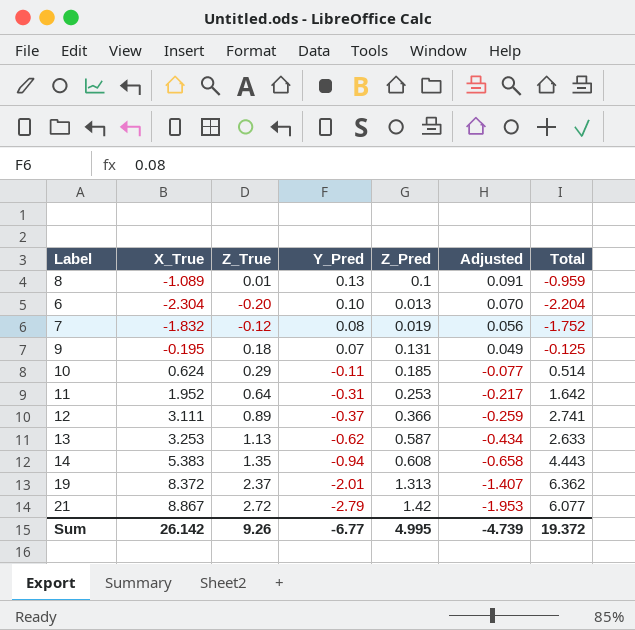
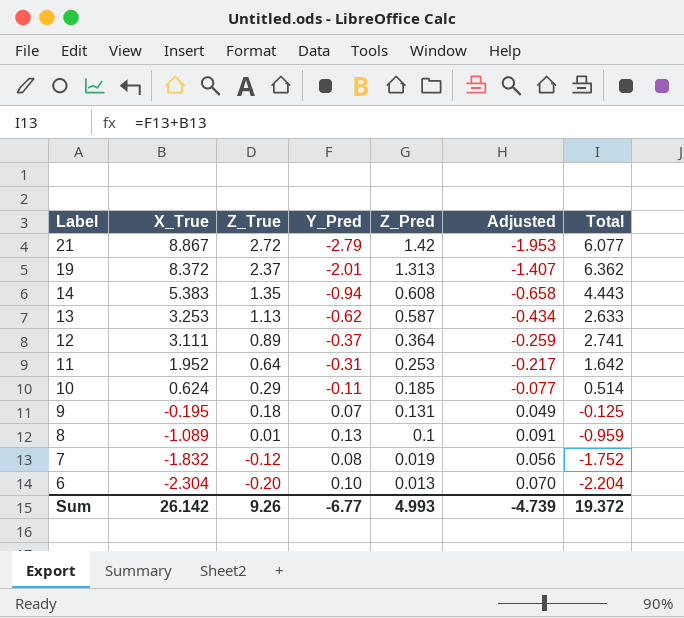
row order: Y_Pred descending -> Label descending
12 | Z_Pred: 0.366 -> 0.364
Sum | Z_Pred: 4.995 -> 4.993

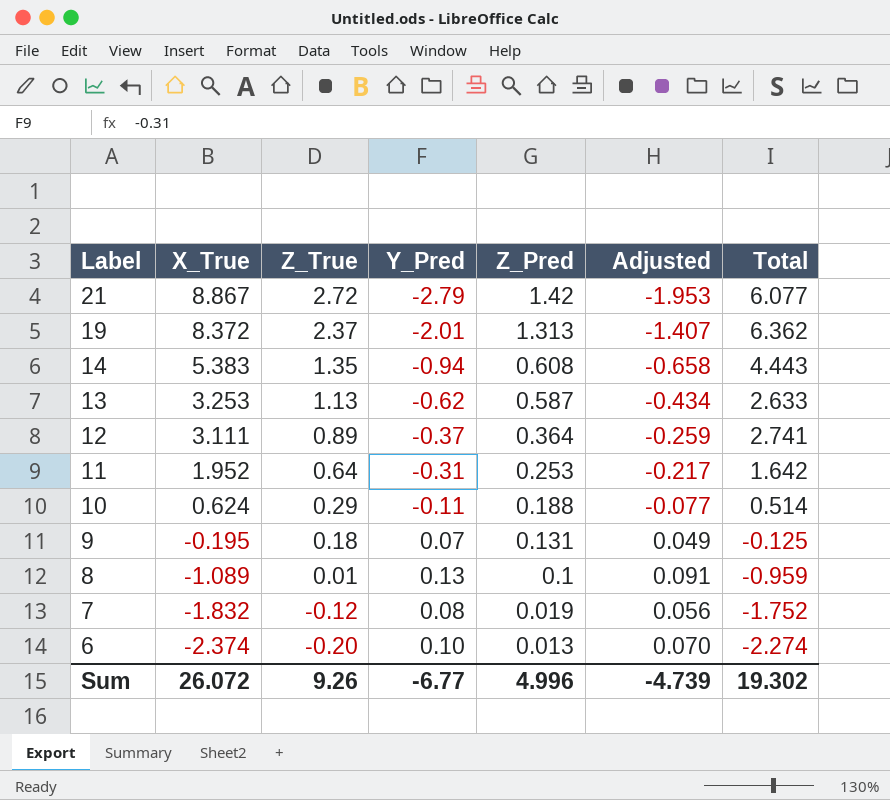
10 | Z_Pred: 0.185 -> 0.188
6 | X_True: -2.304 -> -2.374
6 | Total: -2.204 -> -2.274
Sum | X_True: 26.142 -> 26.072
Sum | Z_Pred: 4.993 -> 4.996
Sum | Total: 19.372 -> 19.302

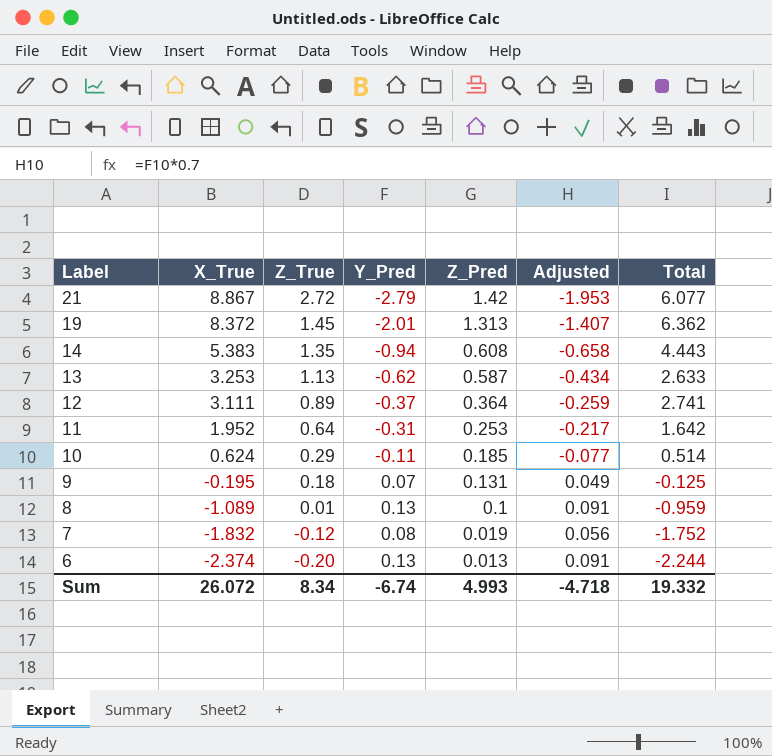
19 | Z_True: 2.37 -> 1.45
10 | Z_Pred: 0.188 -> 0.185
6 | Y_Pred: 0.10 -> 0.13
6 | Adjusted: 0.070 -> 0.091
6 | Total: -2.274 -> -2.244
Sum | Z_True: 9.26 -> 8.34
Sum | Y_Pred: -6.77 -> -6.74
Sum | Z_Pred: 4.996 -> 4.993
Sum | Adjusted: -4.739 -> -4.718
Sum | Total: 19.302 -> 19.332

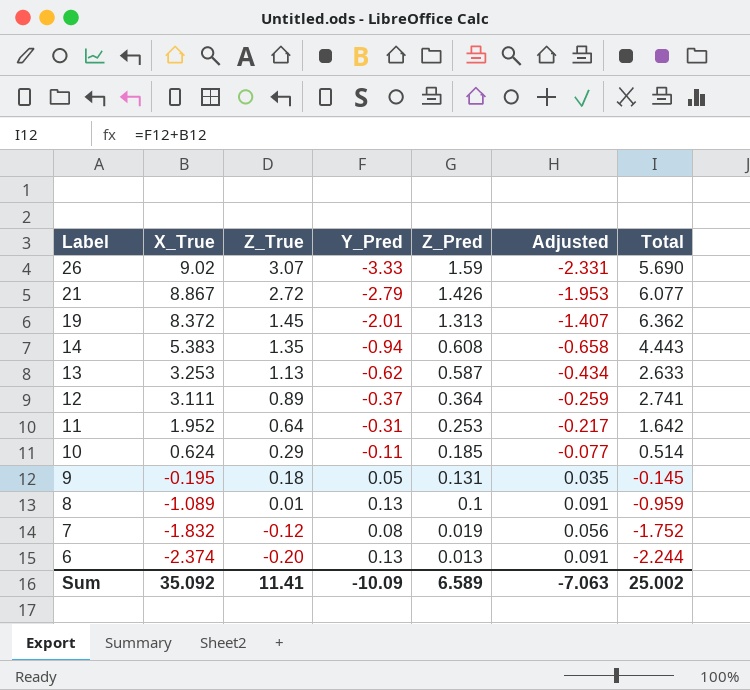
row 26: none -> 9.02 | 3.07 | -3.33 | 1.59 | -2.331 | 5.690
21 | Z_Pred: 1.42 -> 1.426
9 | Y_Pred: 0.07 -> 0.05
9 | Adjusted: 0.049 -> 0.035
9 | Total: -0.125 -> -0.145
Sum | X_True: 26.072 -> 35.092
Sum | Z_True: 8.34 -> 11.41
Sum | Y_Pred: -6.74 -> -10.09
Sum | Z_Pred: 4.993 -> 6.589
Sum | Adjusted: -4.718 -> -7.063
Sum | Total: 19.332 -> 25.002

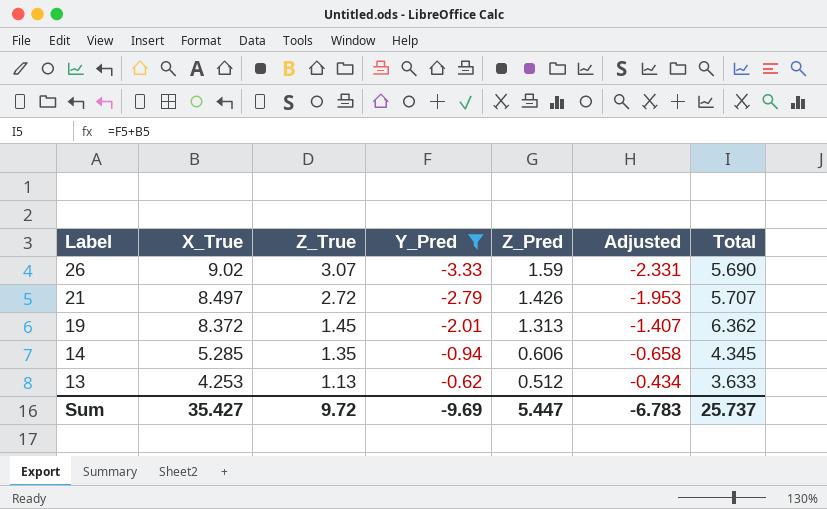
filter: none -> Y_Pred <= -0.62
21 | X_True: 8.867 -> 8.497
21 | Total: 6.077 -> 5.707
14 | X_True: 5.383 -> 5.285
14 | Z_Pred: 0.608 -> 0.606
14 | Total: 4.443 -> 4.345
13 | X_True: 3.253 -> 4.253
13 | Z_Pred: 0.587 -> 0.512
13 | Total: 2.633 -> 3.633
Sum | X_True: 35.092 -> 35.427
Sum | Z_True: 11.41 -> 9.72
Sum | Y_Pred: -10.09 -> -9.69
Sum | Z_Pred: 6.589 -> 5.447
Sum | Adjusted: -7.063 -> -6.783
Sum | Total: 25.002 -> 25.737

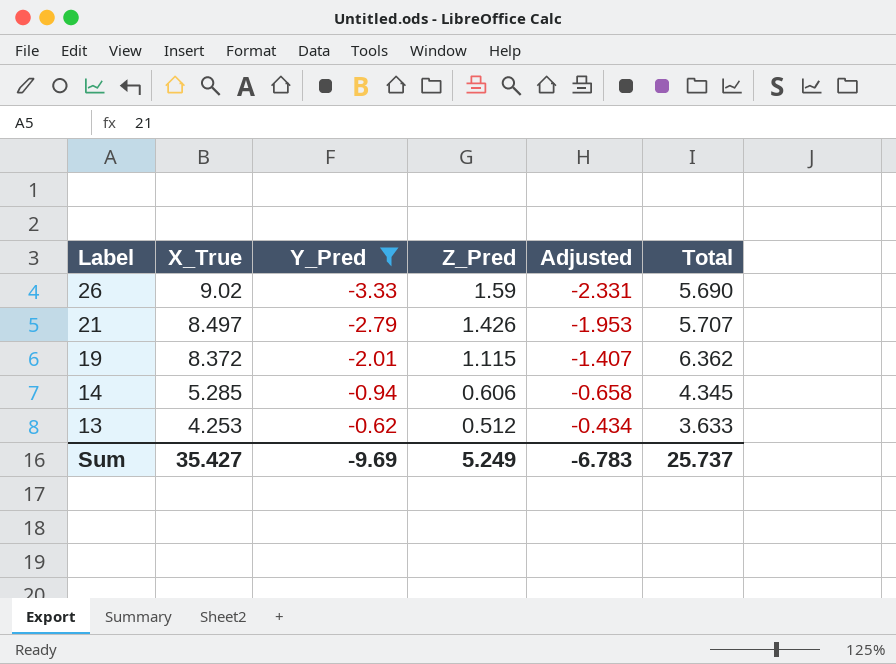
column Z_True | position: 3 -> none
19 | Z_Pred: 1.313 -> 1.115
Sum | Z_Pred: 5.447 -> 5.249

